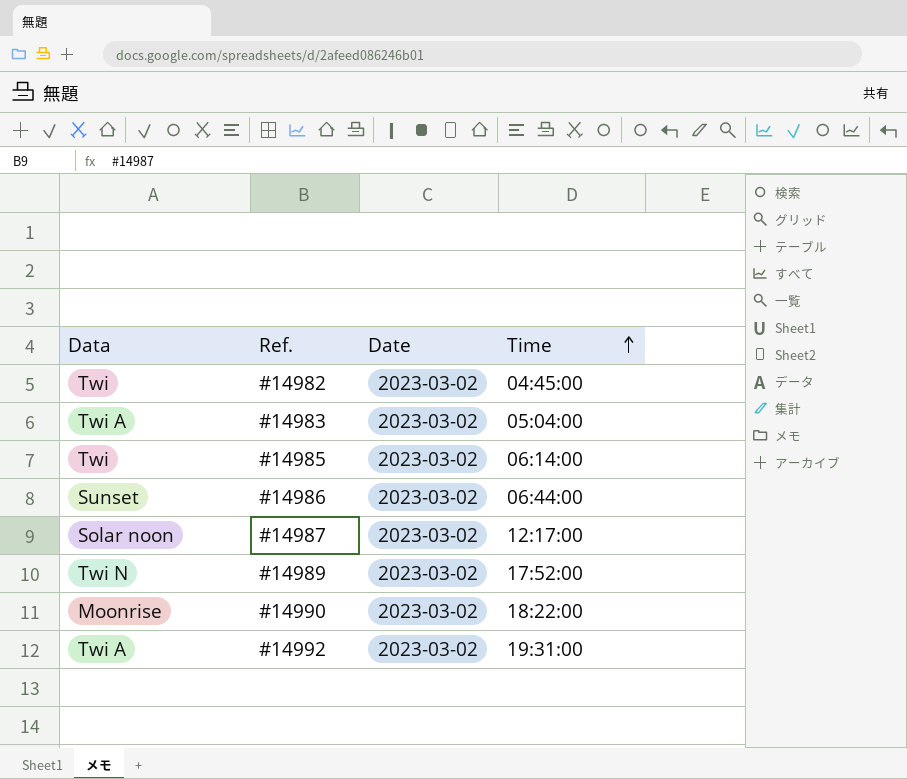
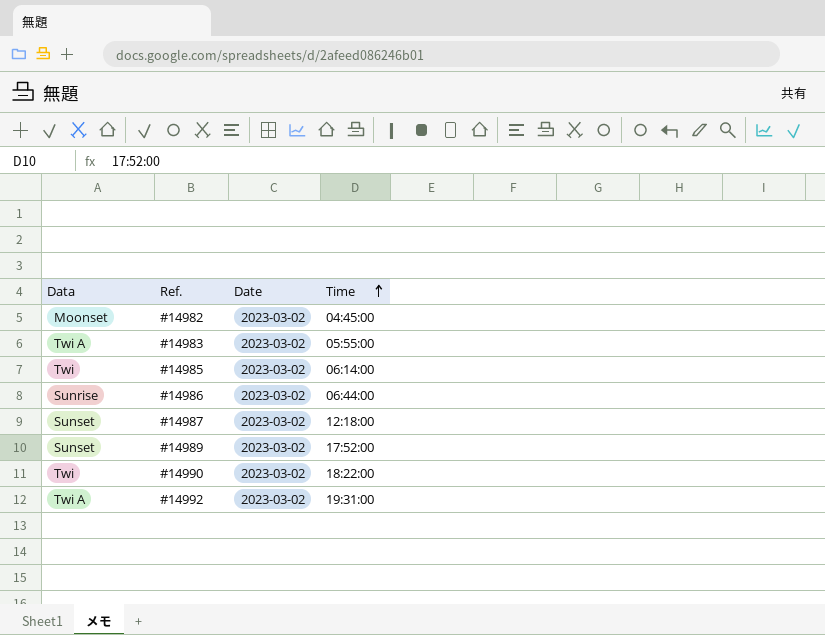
#14982 | Data: Twi -> Moonset
#14983 | Time: 05:04:00 -> 05:55:00
#14986 | Data: Sunset -> Sunrise
#14987 | Data: Solar noon -> Sunset
#14987 | Time: 12:17:00 -> 12:18:00
#14989 | Data: Twi N -> Sunset
#14990 | Data: Moonrise -> Twi

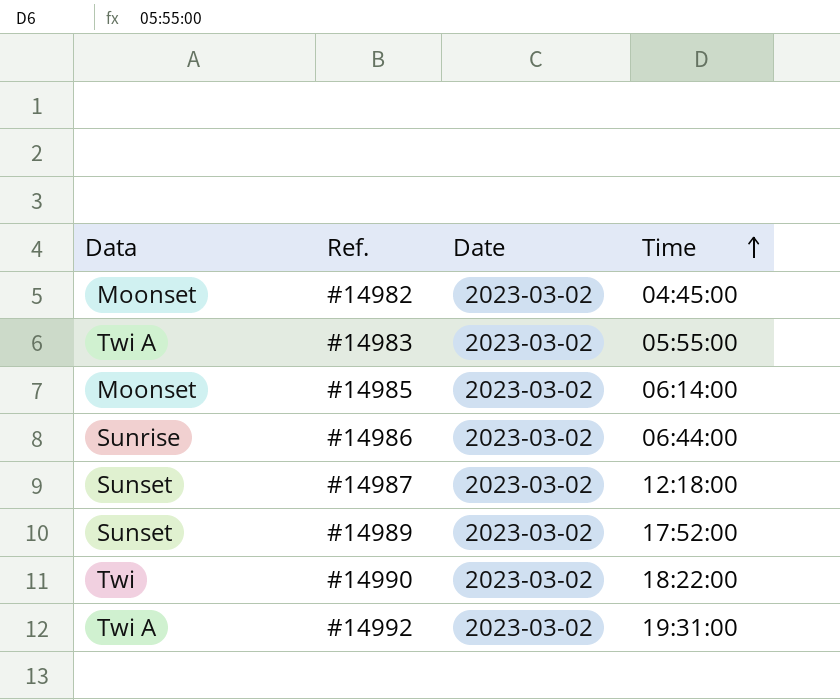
#14985 | Data: Twi -> Moonset

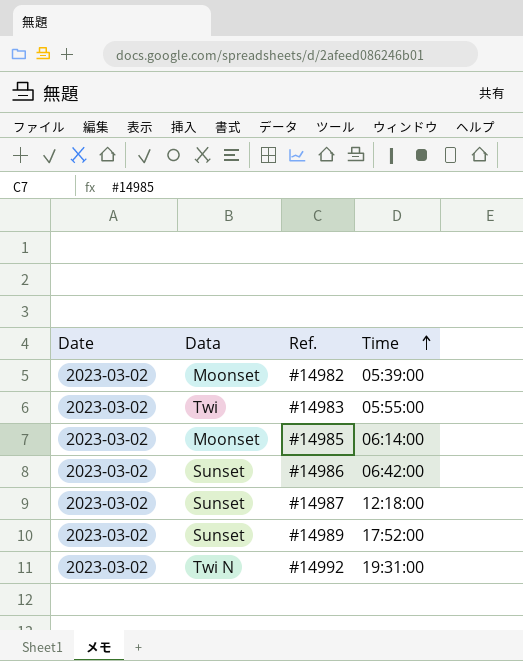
column Date | position: 3 -> 1
row #14990: Twi | 2023-03-02 | 18:22:00 -> none
#14982 | Time: 04:45:00 -> 05:39:00
#14983 | Data: Twi A -> Twi
#14986 | Data: Sunrise -> Sunset
#14986 | Time: 06:44:00 -> 06:42:00
#14992 | Data: Twi A -> Twi N

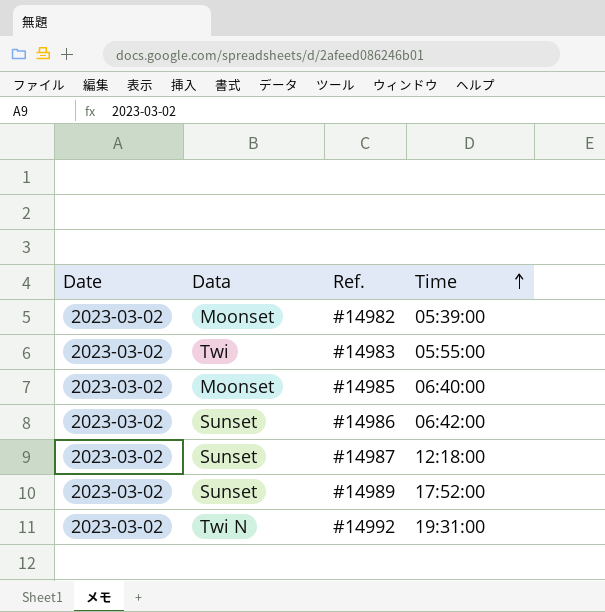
#14985 | Time: 06:14:00 -> 06:40:00

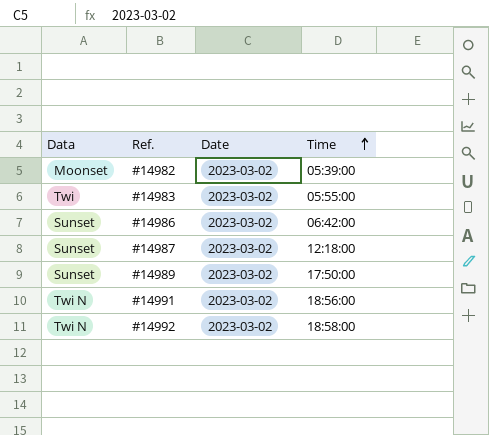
column Date | position: 1 -> 3
row #14985: 2023-03-02 | Moonset | 06:40:00 -> none
#14989 | Time: 17:52:00 -> 17:50:00
row #14991: none -> Twi N | 2023-03-02 | 18:56:00
#14992 | Time: 19:31:00 -> 18:58:00

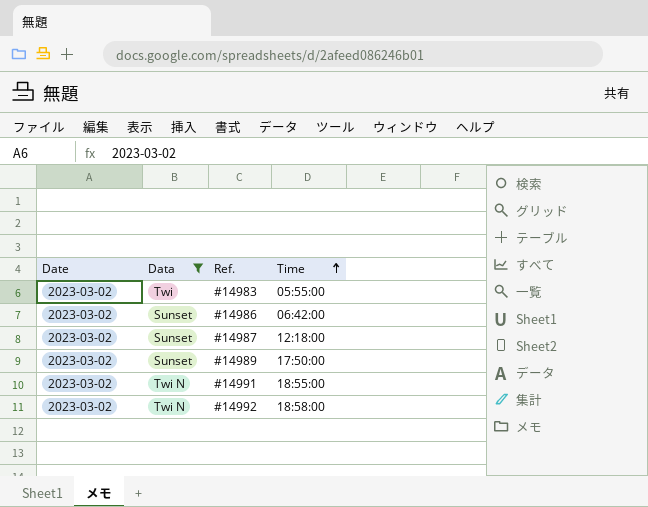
filter: none -> Data != Moonset
column Date | position: 3 -> 1
#14991 | Time: 18:56:00 -> 18:55:00

